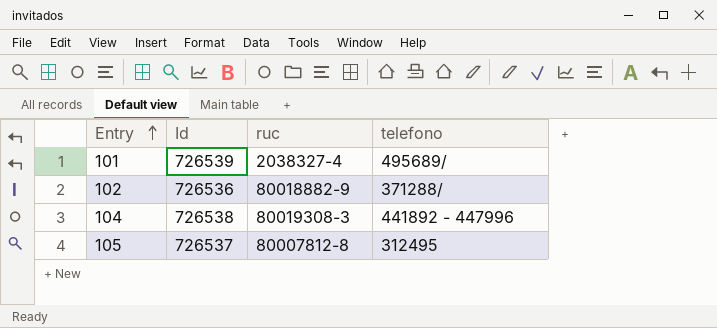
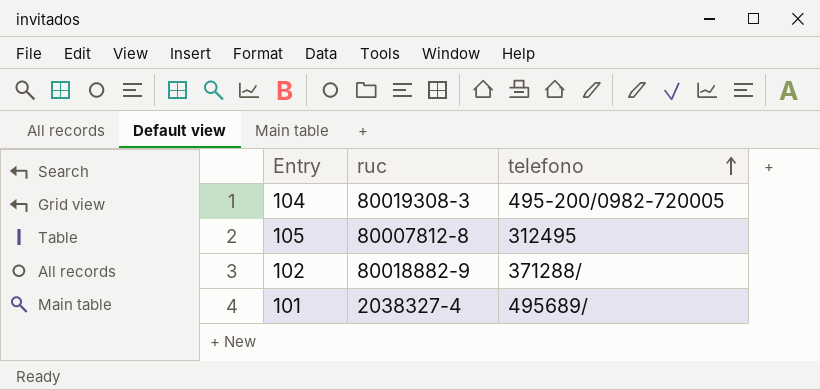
row order: Entry ascending -> telefono ascending
column Id | position: 2 -> none
104 | telefono: 441892 - 447996 -> 495-200/0982-720005

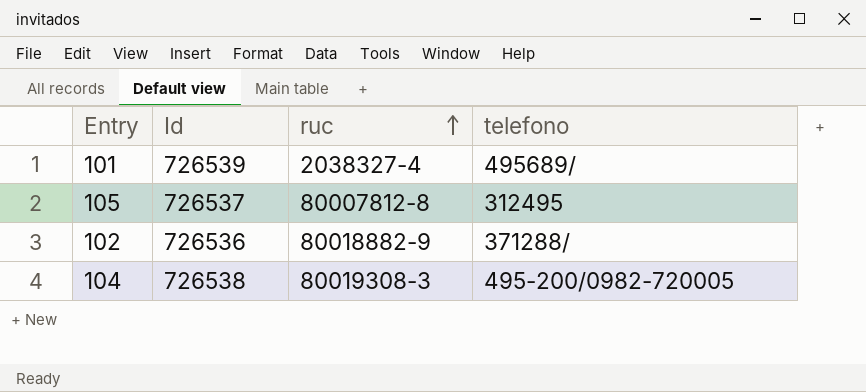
row order: telefono ascending -> ruc ascending
column Id | position: none -> 2

